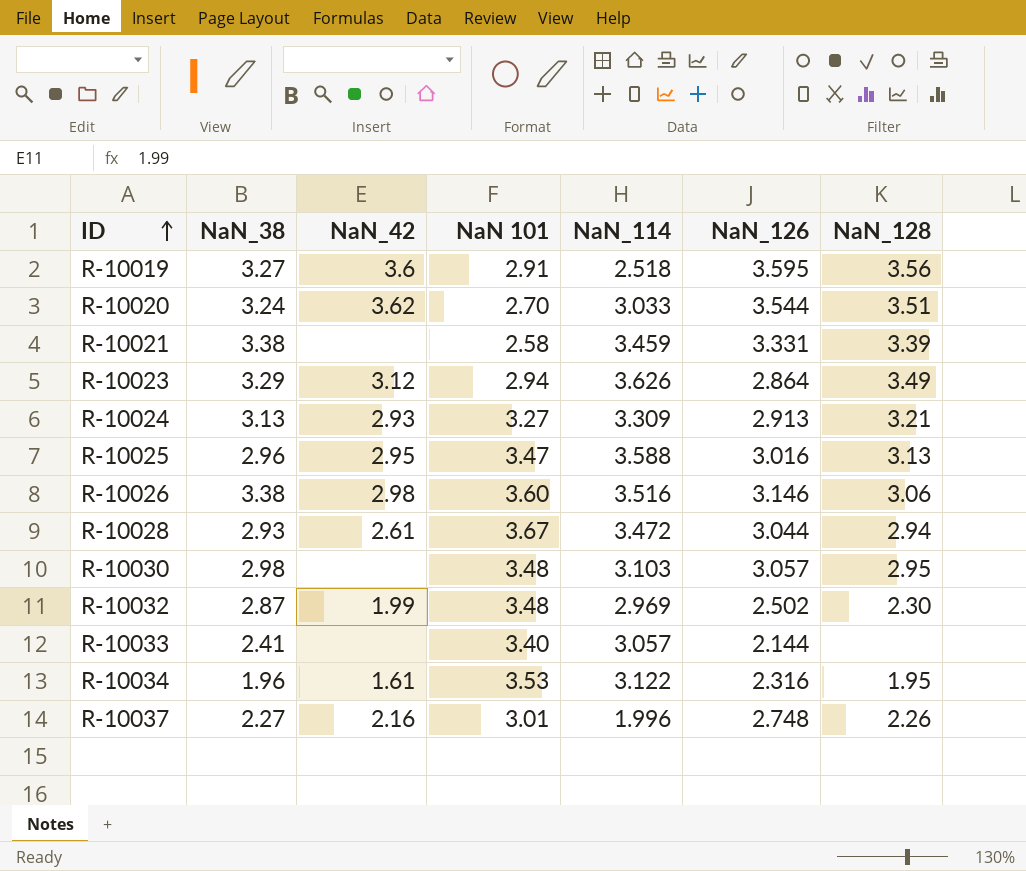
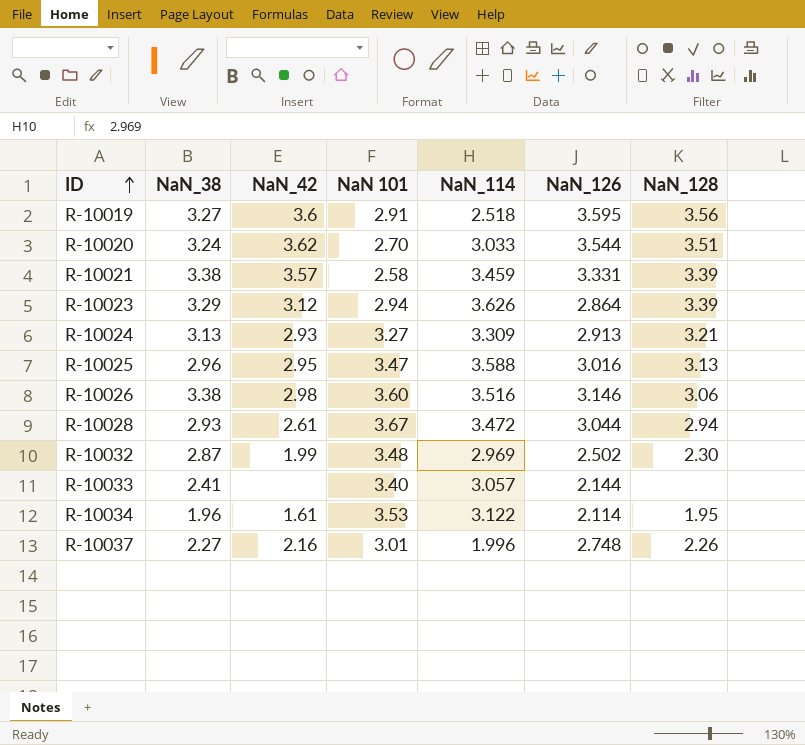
row R-10030: 2.98 | none | 3.48 | 3.103 | 3.057 | 2.95 -> none
R-10021 | NaN_42: none -> 3.57
R-10023 | NaN_128: 3.49 -> 3.39
R-10034 | NaN_126: 2.316 -> 2.114

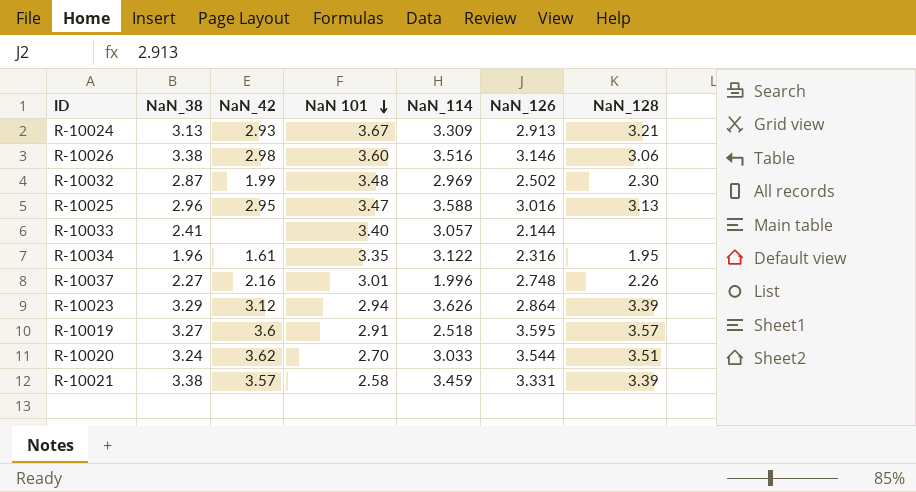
row order: ID ascending -> NaN 101 descending
row R-10028: 2.93 | 2.61 | 3.67 | 3.472 | 3.044 | 2.94 -> none
R-10024 | NaN 101: 3.27 -> 3.67
R-10034 | NaN 101: 3.53 -> 3.35
R-10034 | NaN_126: 2.114 -> 2.316
R-10019 | NaN_128: 3.56 -> 3.57

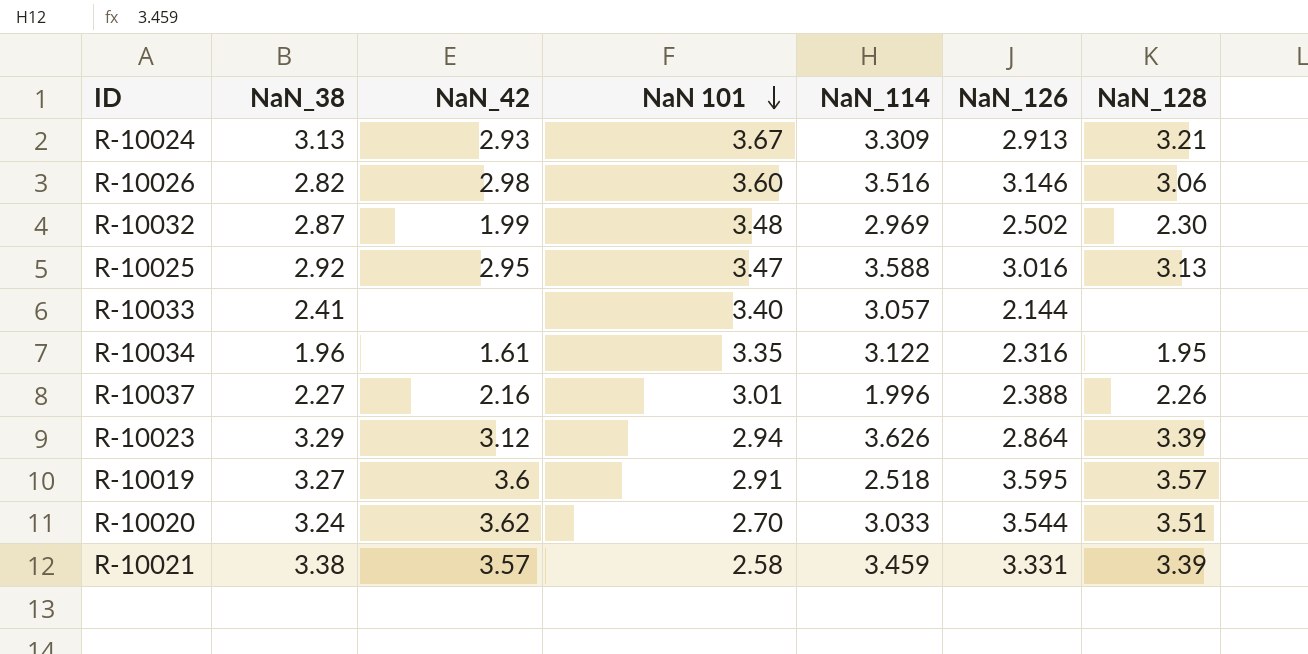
R-10026 | NaN_38: 3.38 -> 2.82
R-10025 | NaN_38: 2.96 -> 2.92
R-10037 | NaN_126: 2.748 -> 2.388

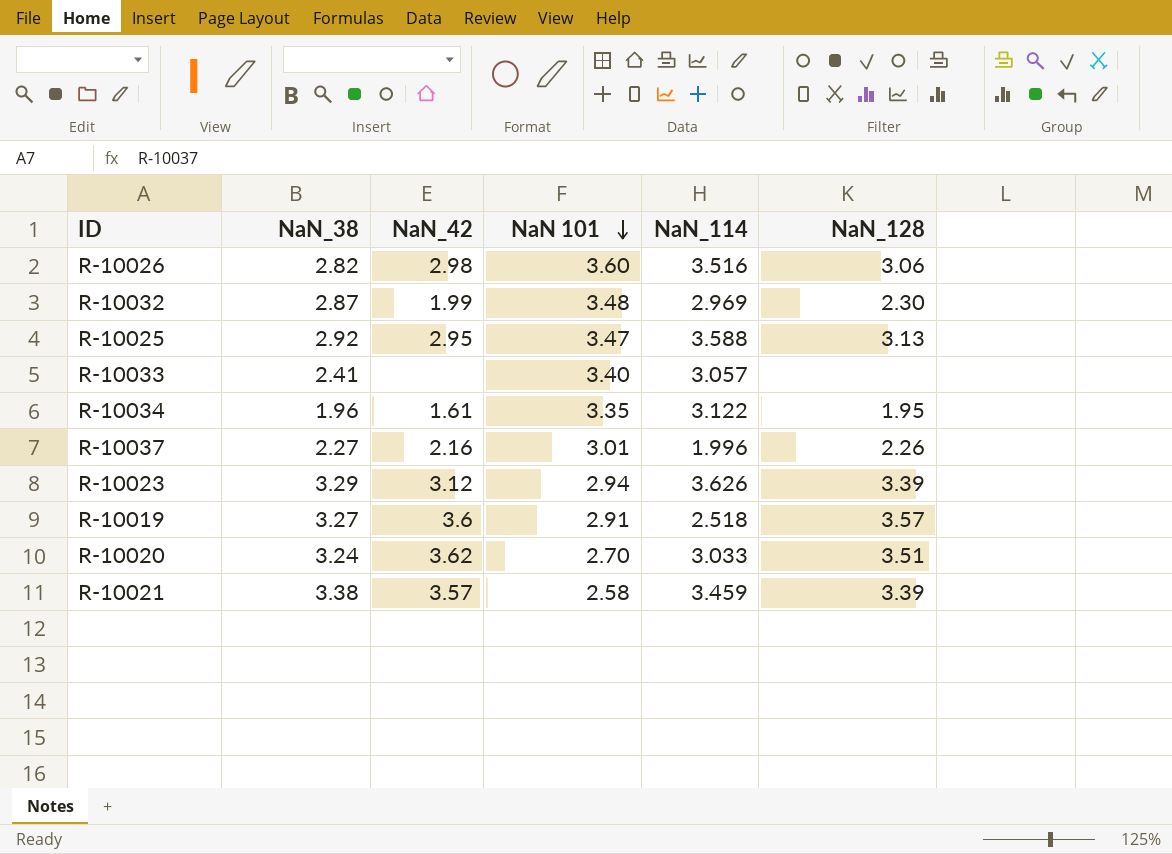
column NaN_126 | position: 6 -> none
row R-10024: 3.13 | 2.93 | 3.67 | 3.309 | 2.913 | 3.21 -> none

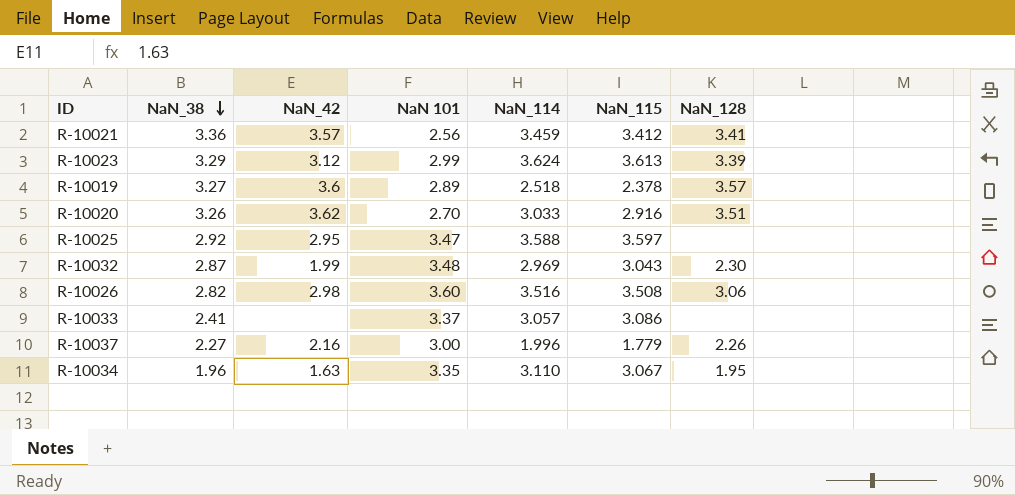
row order: NaN 101 descending -> NaN_38 descending
column NaN_115 | position: none -> 6
R-10021 | NaN_38: 3.38 -> 3.36
R-10021 | NaN 101: 2.58 -> 2.56
R-10021 | NaN_128: 3.39 -> 3.41
R-10023 | NaN 101: 2.94 -> 2.99
R-10023 | NaN_114: 3.626 -> 3.624
R-10019 | NaN 101: 2.91 -> 2.89
R-10020 | NaN_38: 3.24 -> 3.26
R-10025 | NaN_128: 3.13 -> none
R-10033 | NaN 101: 3.40 -> 3.37
R-10037 | NaN 101: 3.01 -> 3.00
R-10034 | NaN_42: 1.61 -> 1.63
R-10034 | NaN_114: 3.122 -> 3.110

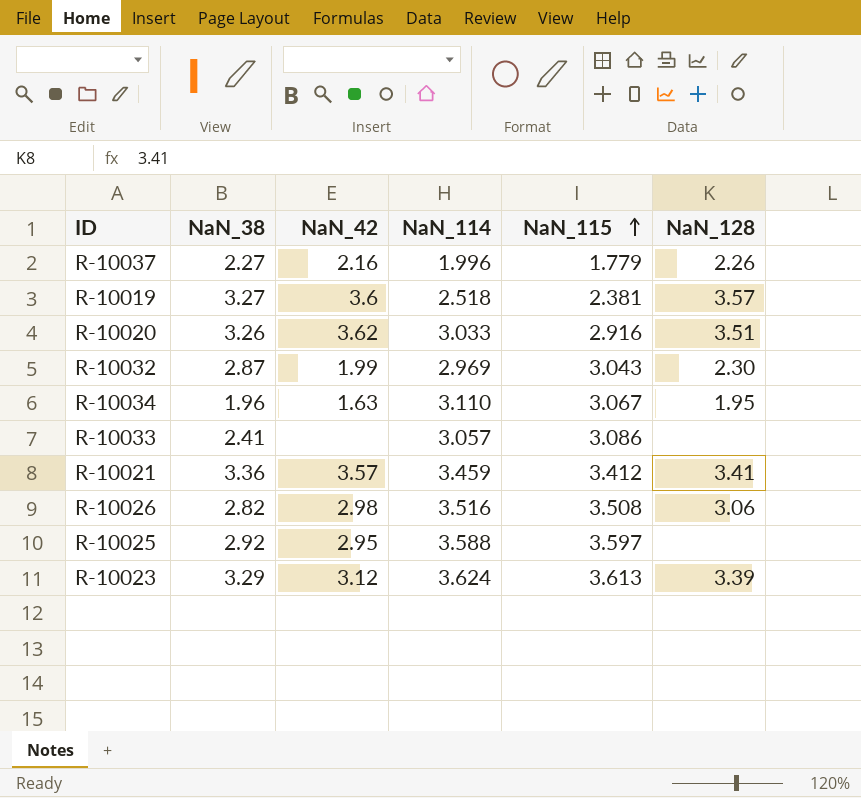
row order: NaN_38 descending -> NaN_115 ascending
column NaN 101 | position: 4 -> none
R-10019 | NaN_115: 2.378 -> 2.381

